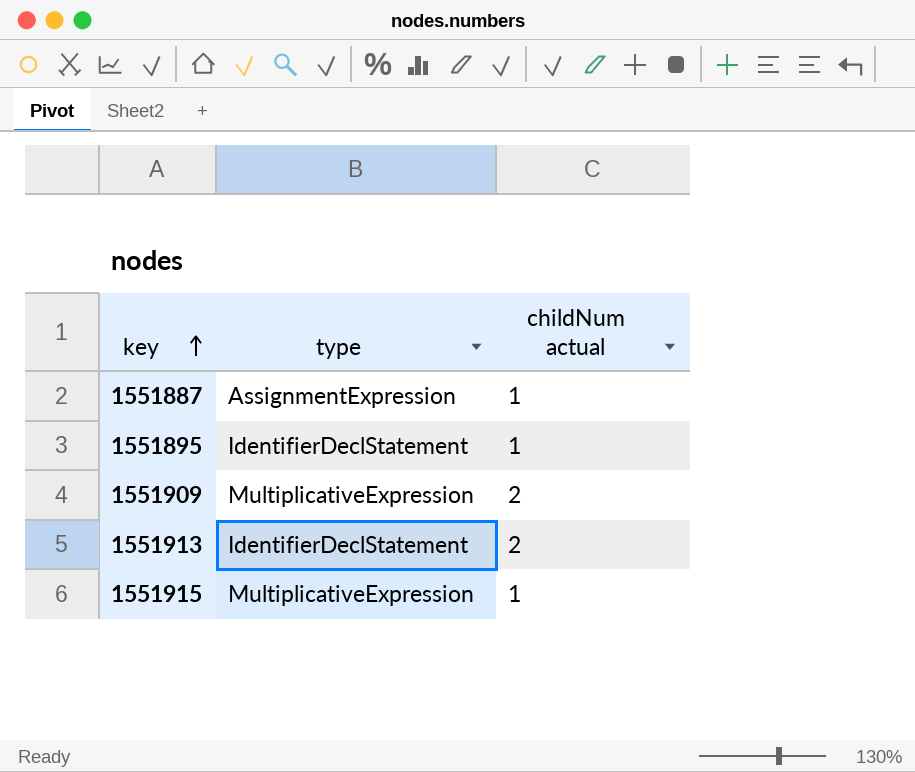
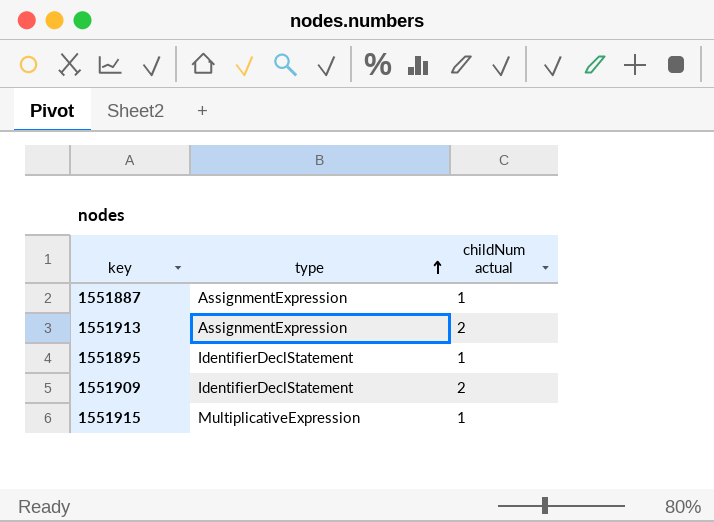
row order: key ascending -> type ascending
1551913 | type: IdentifierDeclStatement -> AssignmentExpression
1551909 | type: MultiplicativeExpression -> IdentifierDeclStatement

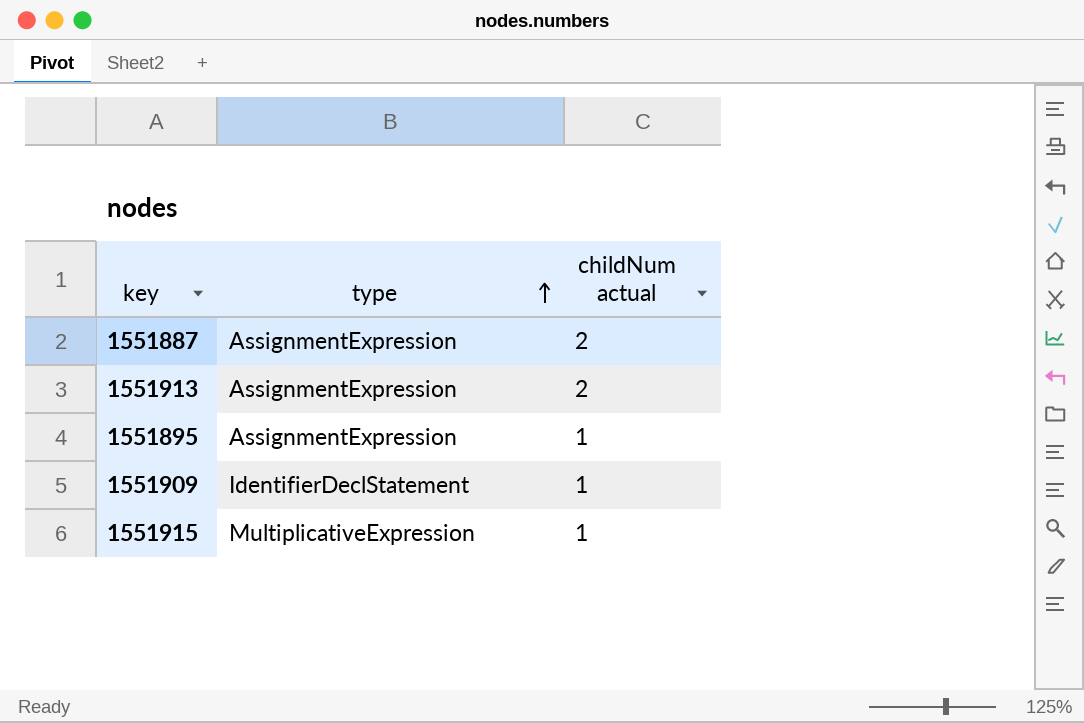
1551887 | childNum actual: 1 -> 2
1551895 | type: IdentifierDeclStatement -> AssignmentExpression
1551909 | childNum actual: 2 -> 1

